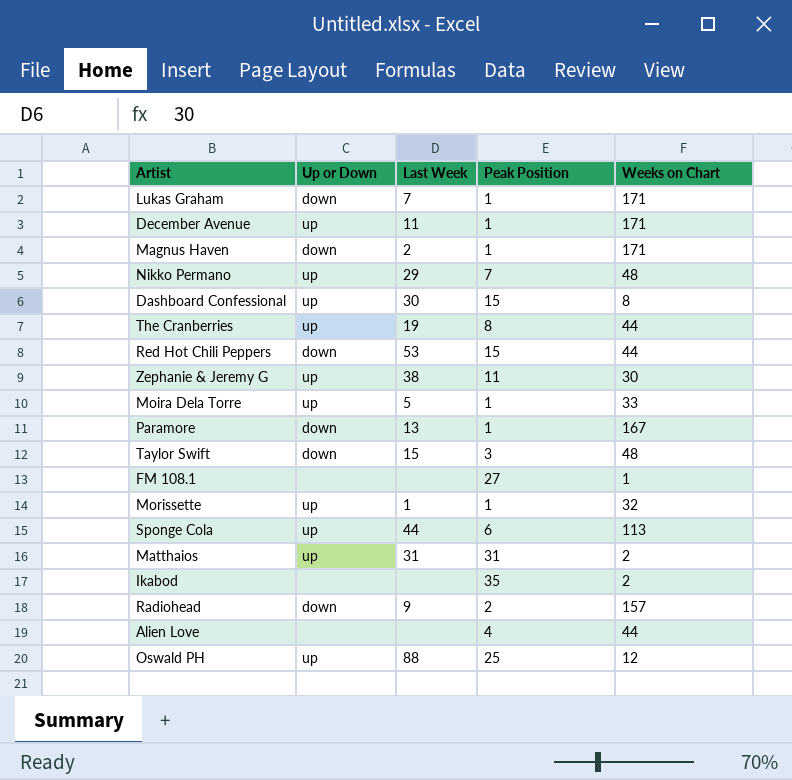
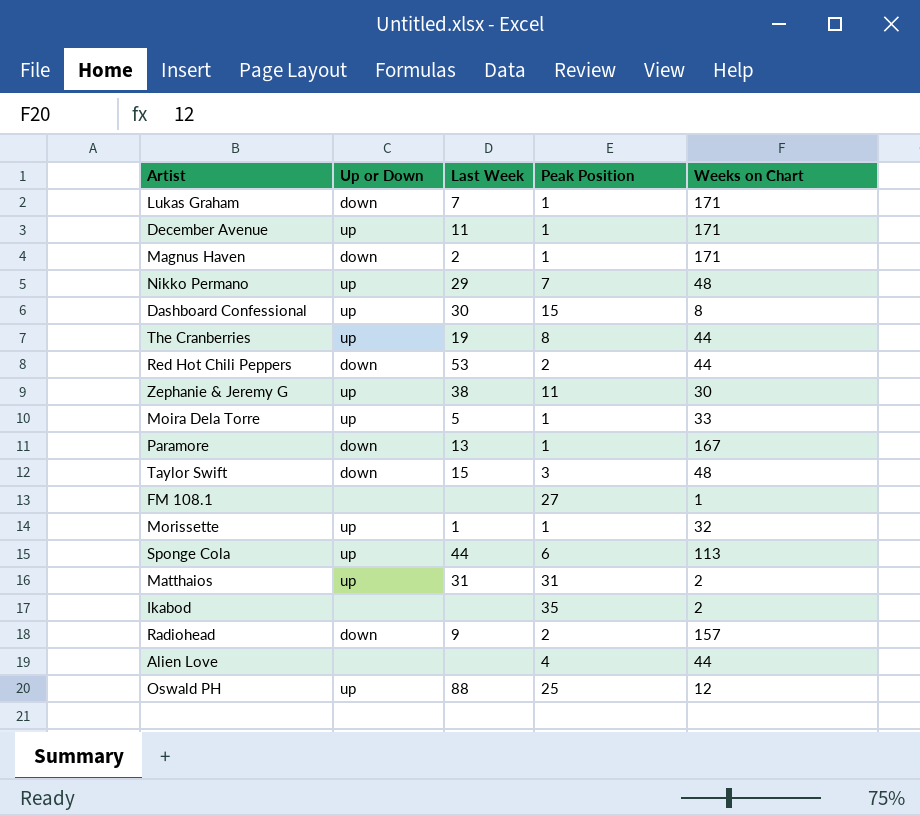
Red Hot Chili Peppers | Peak Position: 15 -> 2

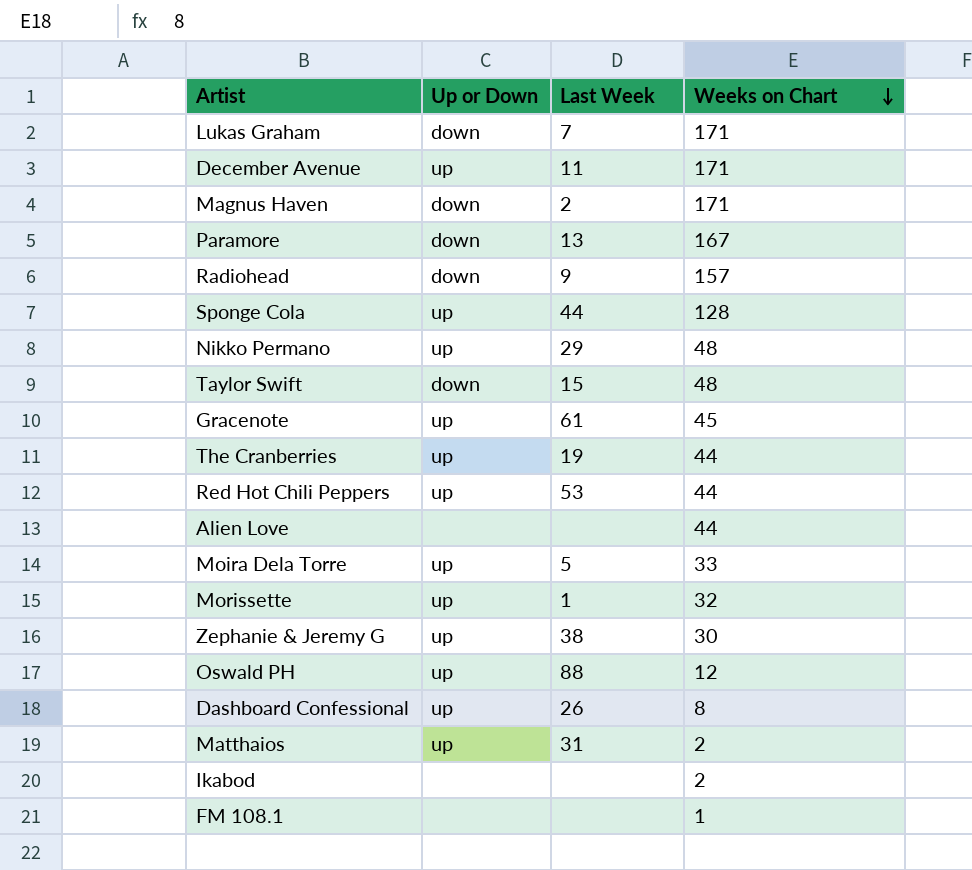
row order: none -> Weeks on Chart descending
column Peak Position | position: 4 -> none
Sponge Cola | Weeks on Chart: 113 -> 128
row Gracenote: none -> up | 61 | 45
Red Hot Chili Peppers | Up or Down: down -> up
Dashboard Confessional | Last Week: 30 -> 26

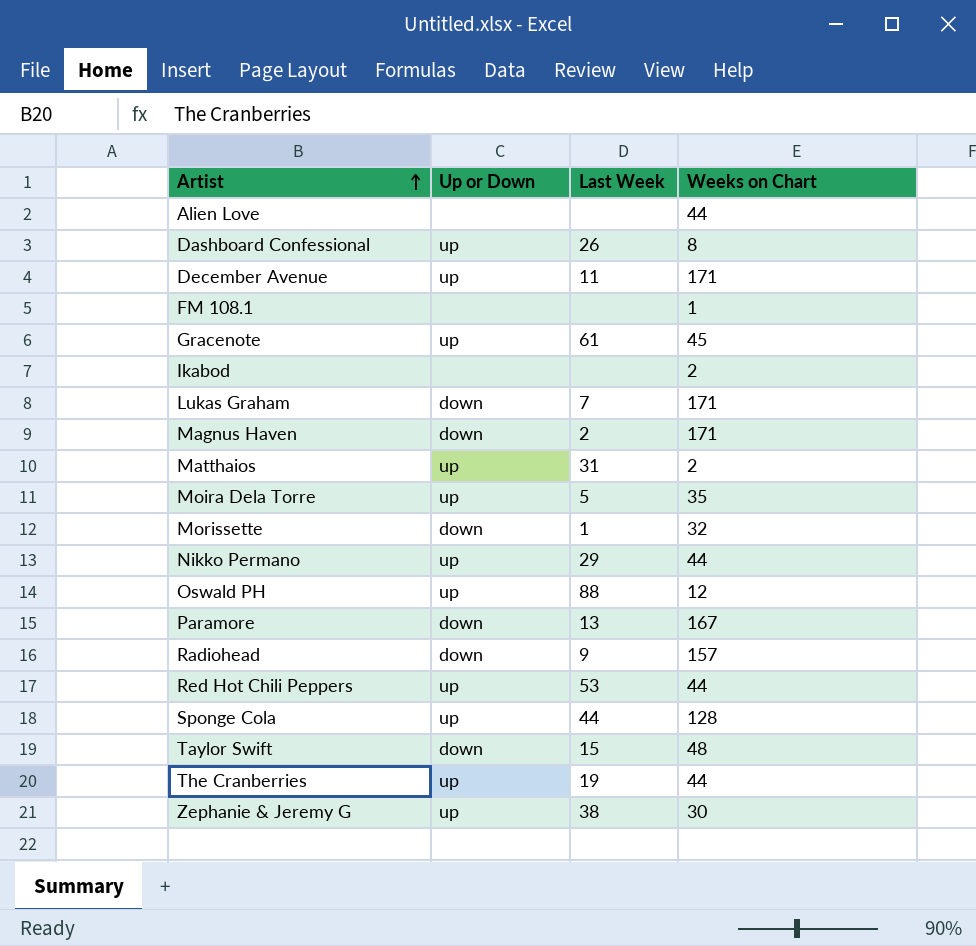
row order: Weeks on Chart descending -> Artist ascending
Moira Dela Torre | Weeks on Chart: 33 -> 35
Morissette | Up or Down: up -> down
Nikko Permano | Weeks on Chart: 48 -> 44

